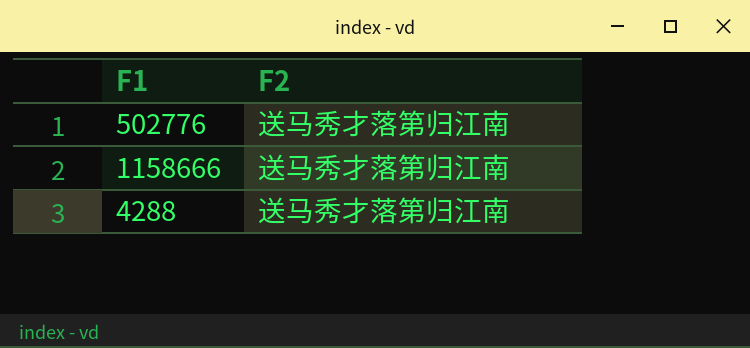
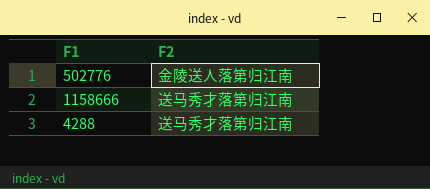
502776 | F2: 送马秀才落第归江南 -> 金陵送人落第归江南

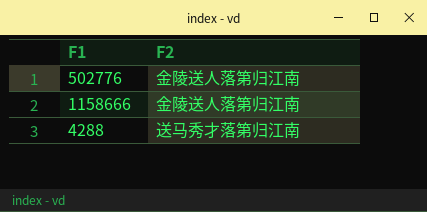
1158666 | F2: 送马秀才落第归江南 -> 金陵送人落第归江南

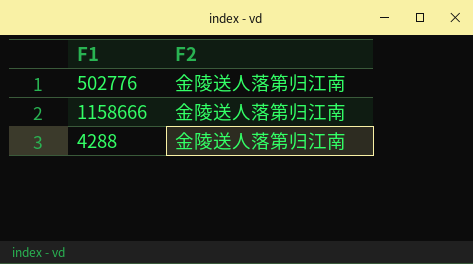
4288 | F2: 送马秀才落第归江南 -> 金陵送人落第归江南

